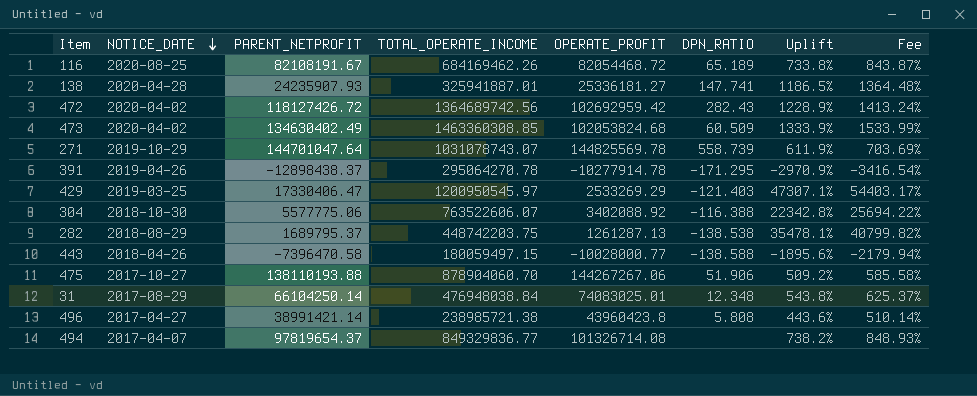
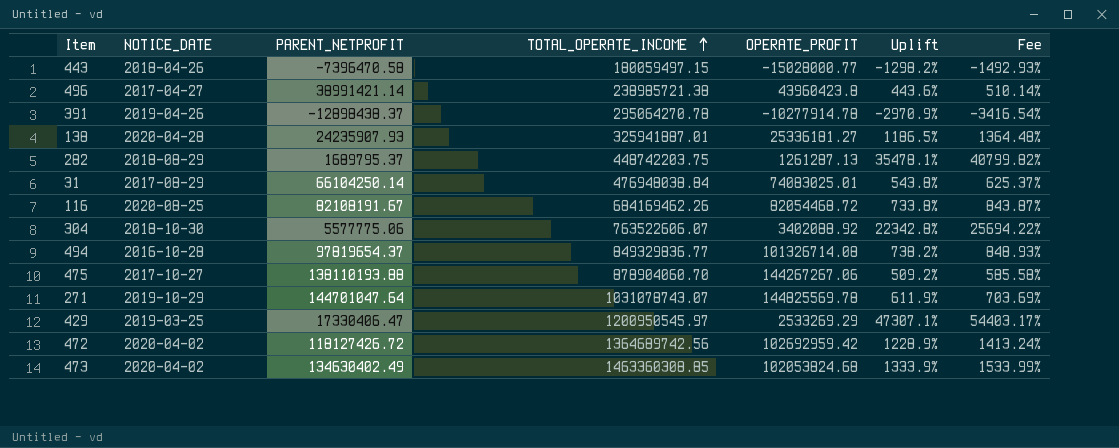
row order: NOTICE_DATE descending -> TOTAL_OPERATE_INCOME ascending
column DPN_RATIO | position: 6 -> none
443 | OPERATE_PROFIT: -10028000.77 -> -15028000.77
443 | Uplift: -1895.6% -> -1298.2%
443 | Fee: -2179.94% -> -1492.93%
494 | NOTICE_DATE: 2017-04-07 -> 2016-10-28

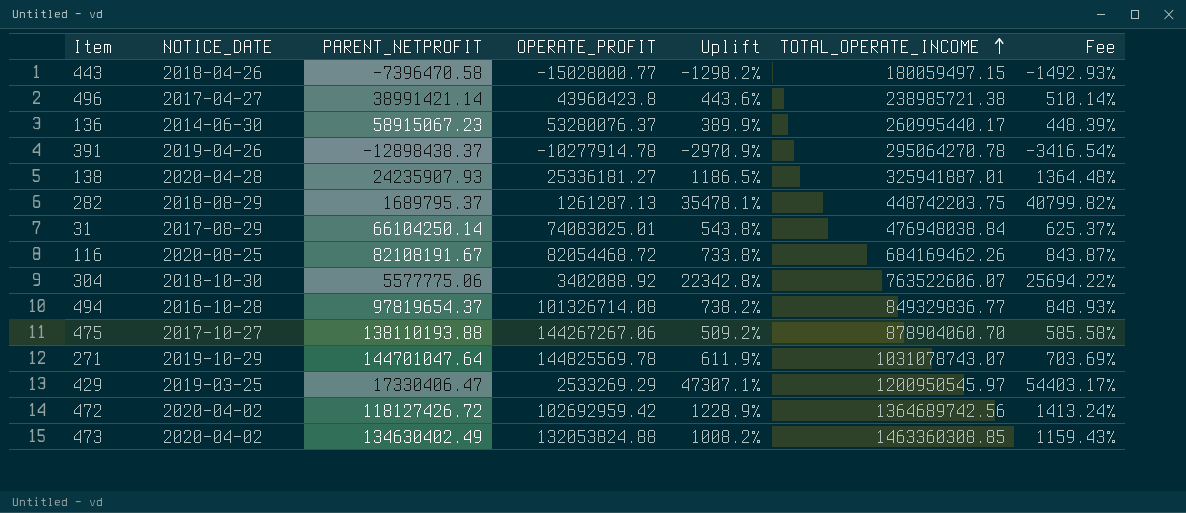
column TOTAL_OPERATE_INCOME | position: 4 -> 6
row 136: none -> 2014-06-30 | 58915067.23 | 53280076.37 | 389.9% | 260995440.17 | 448.39%
473 | OPERATE_PROFIT: 102053824.68 -> 132053824.88
473 | Uplift: 1333.9% -> 1008.2%
473 | Fee: 1533.99% -> 1159.43%

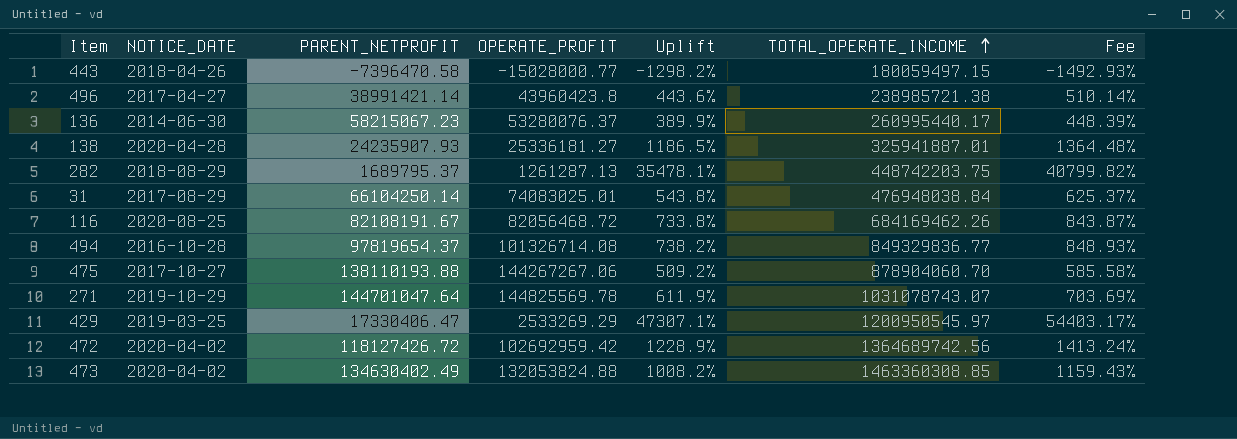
row 391: 2019-04-26 | -12898438.37 | -10277914.78 | -2970.9% | 295064270.78 | -3416.54% -> none
row 304: 2018-10-30 | 5577775.06 | 3402088.92 | 22342.8% | 763522606.07 | 25694.22% -> none
136 | PARENT_NETPROFIT: 58915067.23 -> 58215067.23
116 | OPERATE_PROFIT: 82054468.72 -> 82056468.72

